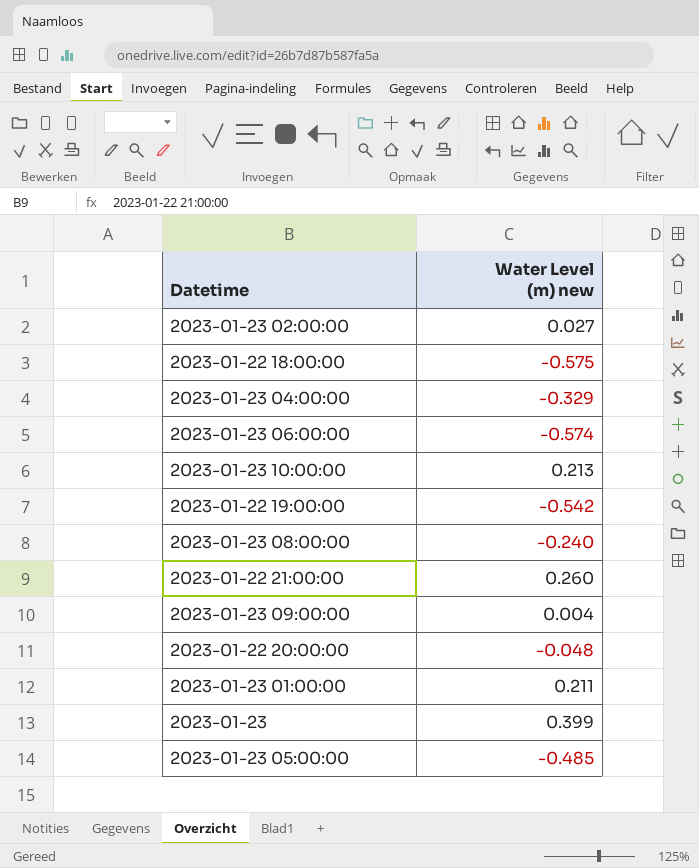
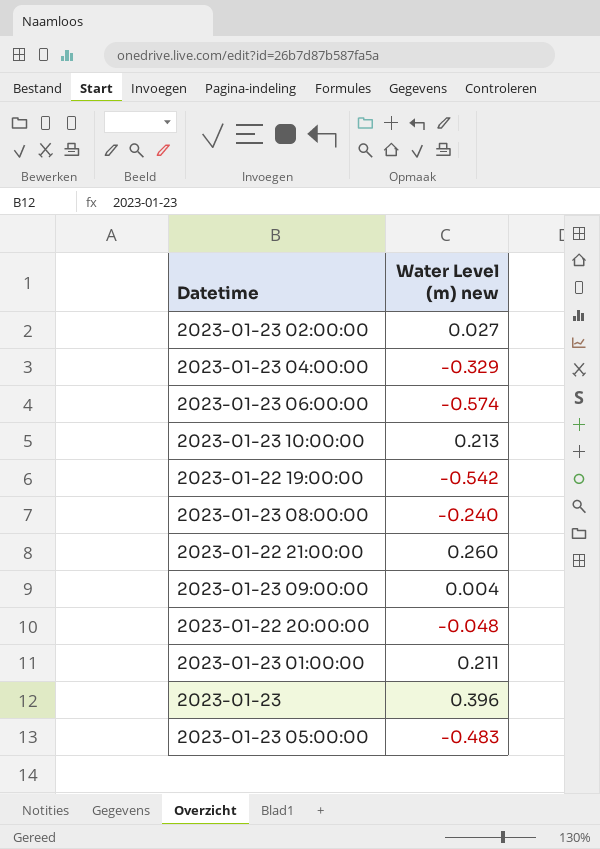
row 2023-01-22 18:00:00: -0.575 -> none
2023-01-23 | Water Level (m) new: 0.399 -> 0.396
2023-01-23 05:00:00 | Water Level (m) new: -0.485 -> -0.483

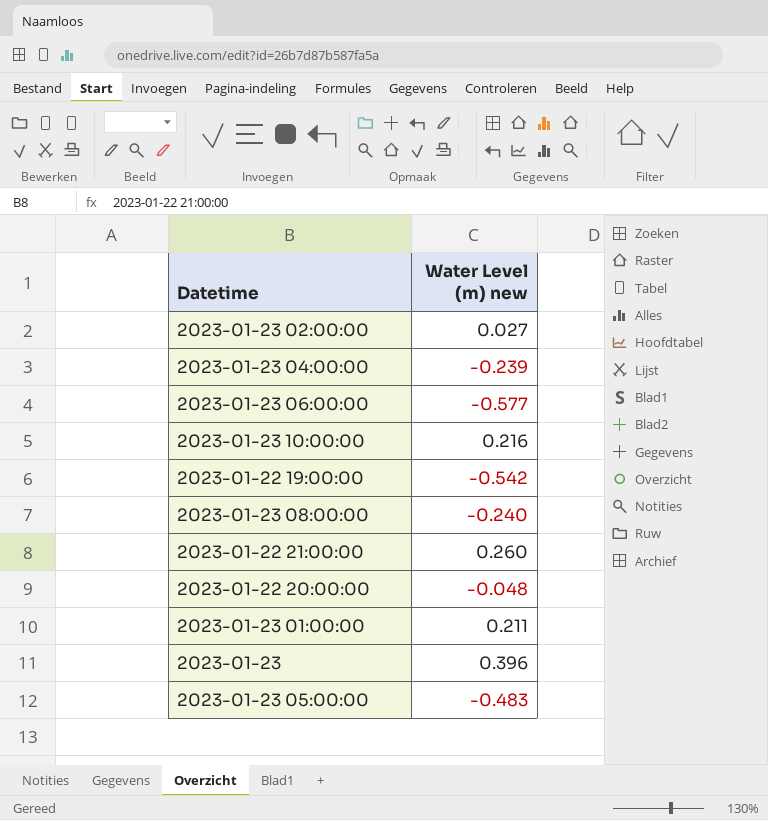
row 2023-01-23 09:00:00: 0.004 -> none
2023-01-23 04:00:00 | Water Level (m) new: -0.329 -> -0.239
2023-01-23 06:00:00 | Water Level (m) new: -0.574 -> -0.577
2023-01-23 10:00:00 | Water Level (m) new: 0.213 -> 0.216

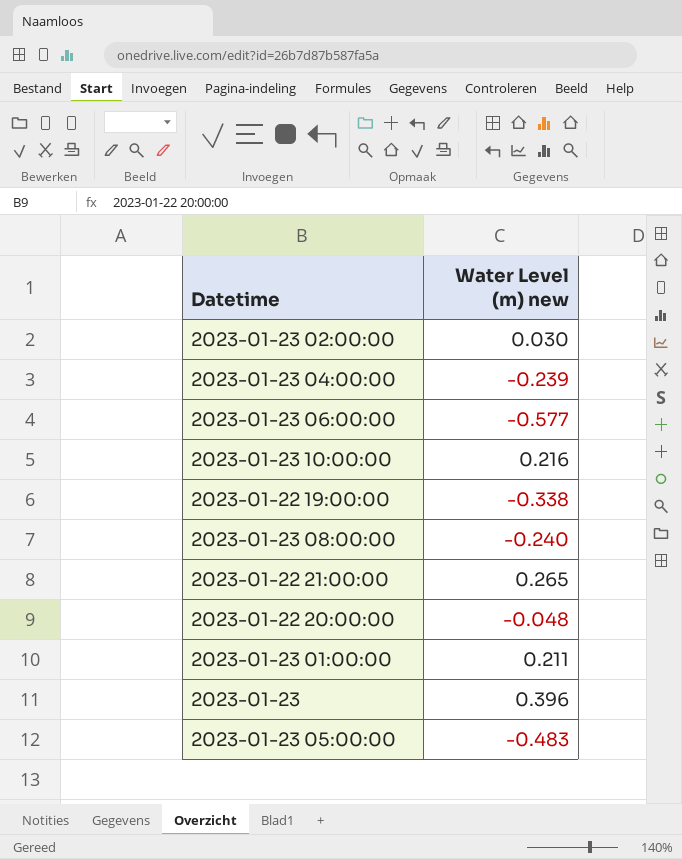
2023-01-23 02:00:00 | Water Level (m) new: 0.027 -> 0.030
2023-01-22 19:00:00 | Water Level (m) new: -0.542 -> -0.338
2023-01-22 21:00:00 | Water Level (m) new: 0.260 -> 0.265

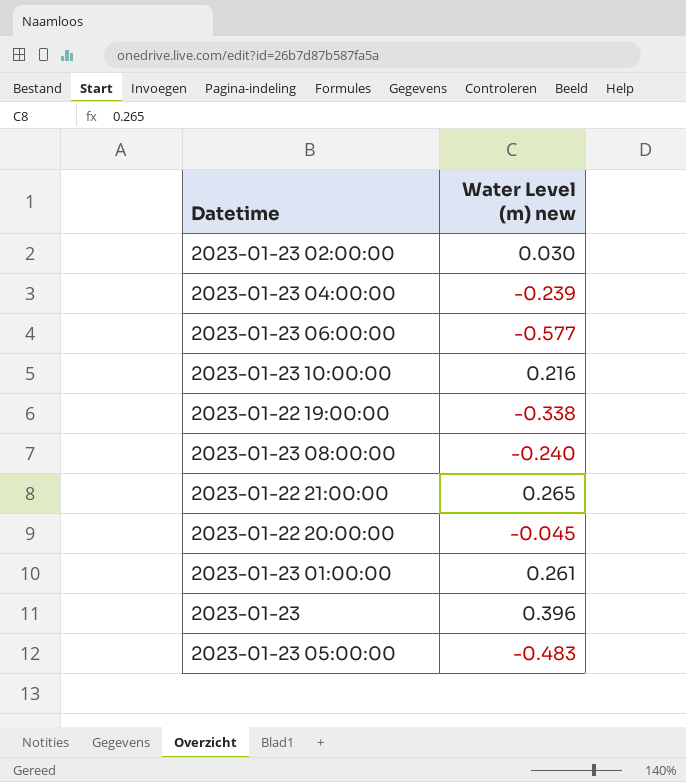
2023-01-22 20:00:00 | Water Level (m) new: -0.048 -> -0.045
2023-01-23 01:00:00 | Water Level (m) new: 0.211 -> 0.261

